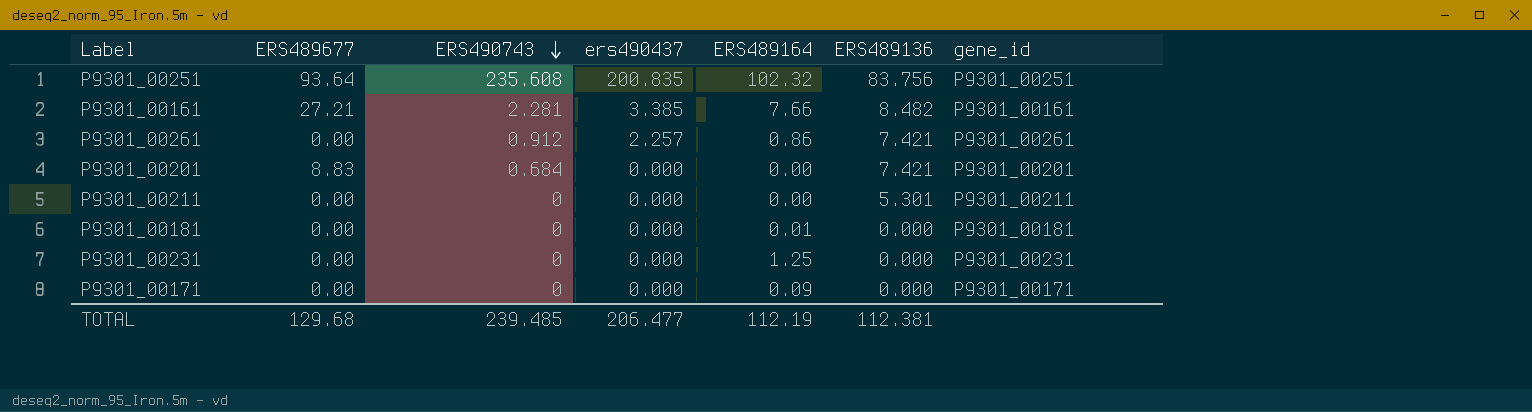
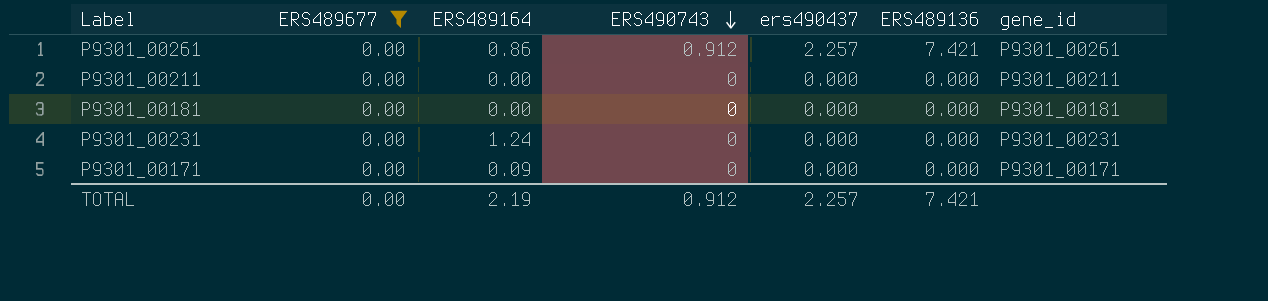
filter: none -> ERS489677 = 0.00
column ERS489164 | position: 5 -> 3
P9301_00211 | ERS489136: 5.301 -> 0.000
P9301_00181 | ERS489164: 0.01 -> 0.00
P9301_00231 | ERS489164: 1.25 -> 1.24
TOTAL | ERS489677: 129.68 -> 0.00
TOTAL | ERS489164: 112.19 -> 2.19
TOTAL | ERS490743: 239.485 -> 0.912
TOTAL | ers490437: 206.477 -> 2.257
TOTAL | ERS489136: 112.381 -> 7.421

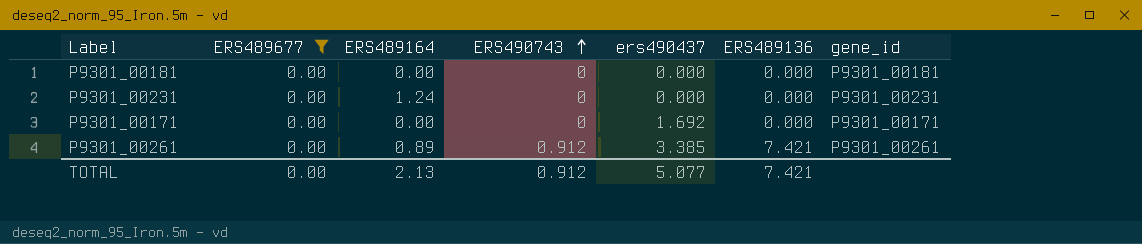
row order: ERS490743 descending -> ERS490743 ascending
row P9301_00211: 0.00 | 0.00 | 0 | 0.000 | 0.000 | P9301_00211 -> none
P9301_00171 | ERS489164: 0.09 -> 0.00
P9301_00171 | ers490437: 0.000 -> 1.692
P9301_00261 | ERS489164: 0.86 -> 0.89
P9301_00261 | ers490437: 2.257 -> 3.385
TOTAL | ERS489164: 2.19 -> 2.13
TOTAL | ers490437: 2.257 -> 5.077

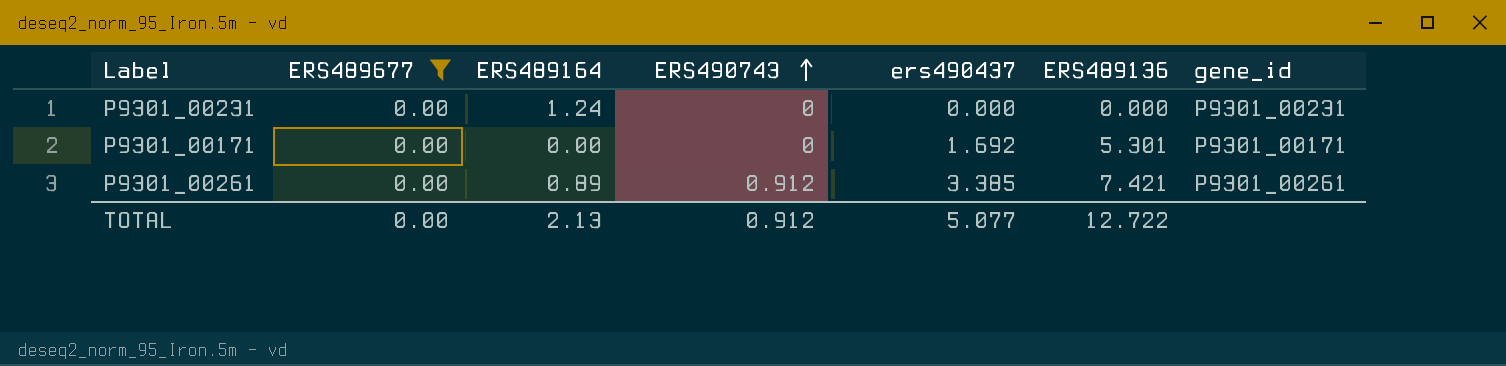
row P9301_00181: 0.00 | 0.00 | 0 | 0.000 | 0.000 | P9301_00181 -> none
P9301_00171 | ERS489136: 0.000 -> 5.301
TOTAL | ERS489136: 7.421 -> 12.722

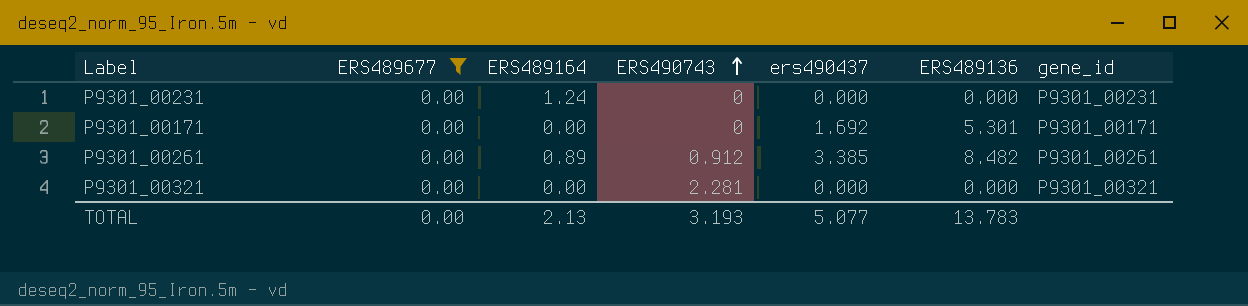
P9301_00261 | ERS489136: 7.421 -> 8.482
row P9301_00321: none -> 0.00 | 0.00 | 2.281 | 0.000 | 0.000 | P9301_00321
TOTAL | ERS490743: 0.912 -> 3.193
TOTAL | ERS489136: 12.722 -> 13.783

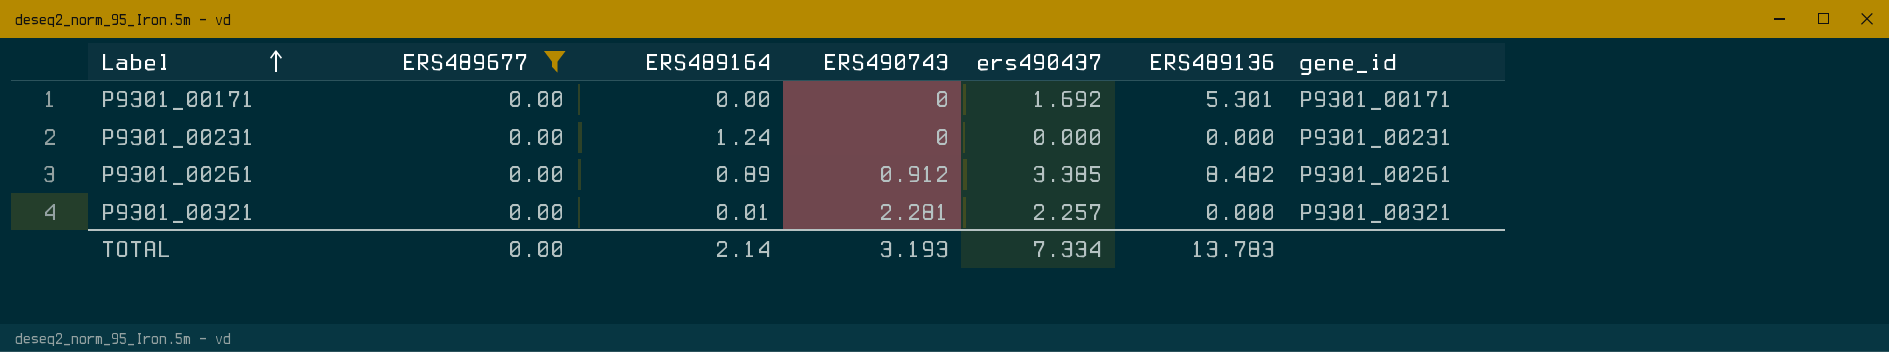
row order: ERS490743 ascending -> Label ascending
P9301_00321 | ERS489164: 0.00 -> 0.01
P9301_00321 | ers490437: 0.000 -> 2.257
TOTAL | ERS489164: 2.13 -> 2.14
TOTAL | ers490437: 5.077 -> 7.334

